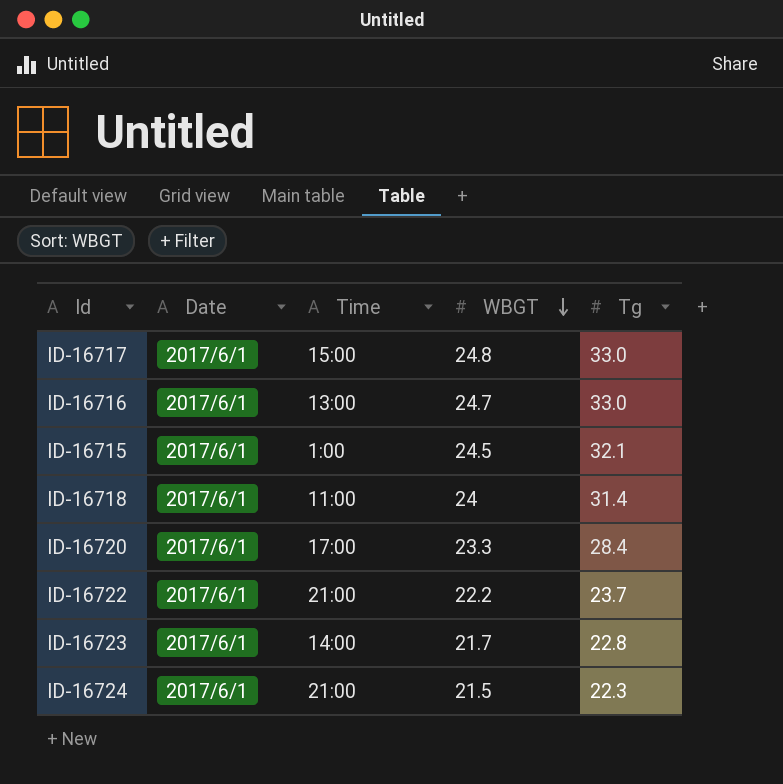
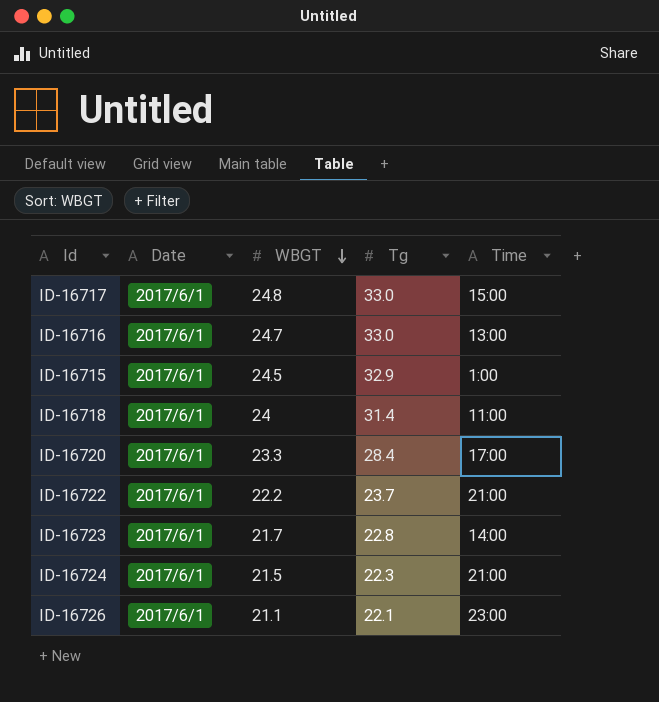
column Time | position: 3 -> 5
ID-16715 | Tg: 32.1 -> 32.9
row ID-16726: none -> 2017/6/1 | 21.1 | 22.1 | 23:00

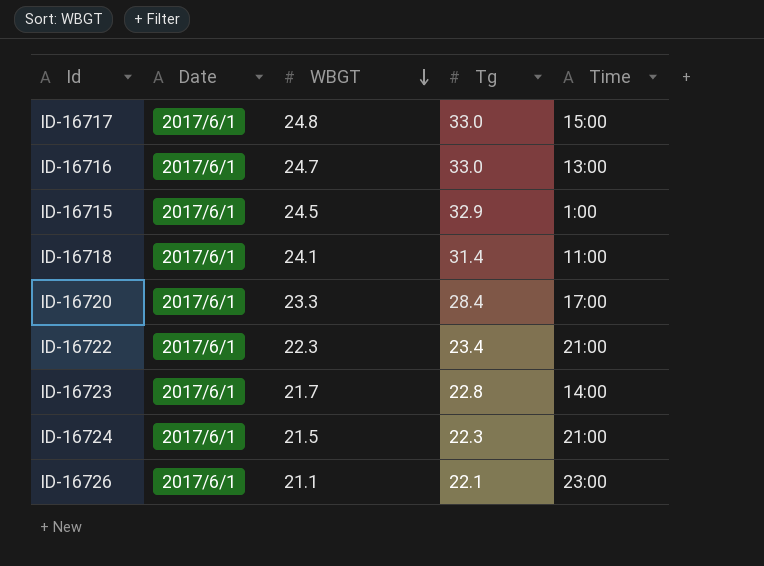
ID-16718 | WBGT: 24 -> 24.1
ID-16722 | WBGT: 22.2 -> 22.3
ID-16722 | Tg: 23.7 -> 23.4

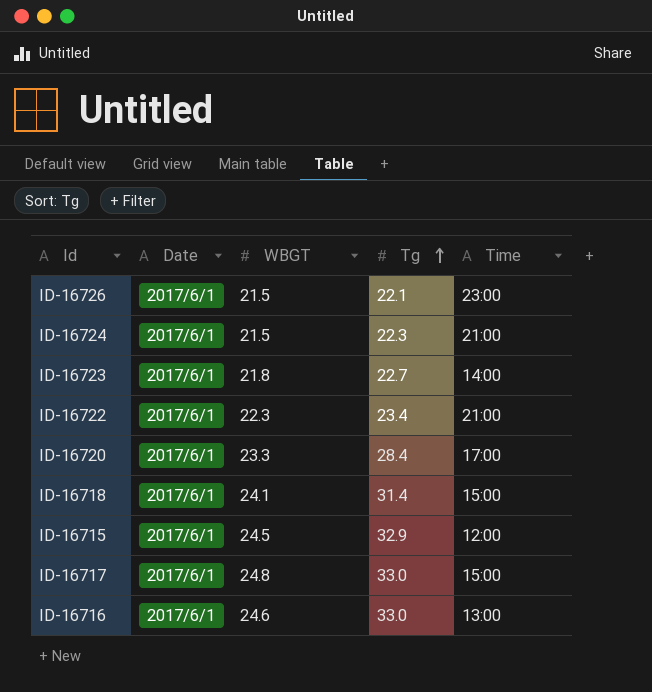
row order: WBGT descending -> Tg ascending
ID-16726 | WBGT: 21.1 -> 21.5
ID-16723 | WBGT: 21.7 -> 21.8
ID-16723 | Tg: 22.8 -> 22.7
ID-16718 | Time: 11:00 -> 15:00
ID-16715 | Time: 1:00 -> 12:00
ID-16716 | WBGT: 24.7 -> 24.6

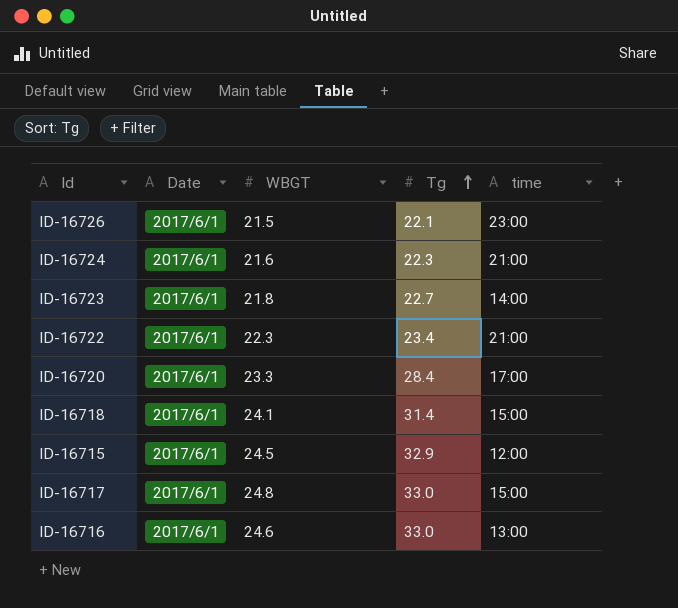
column name: Time -> time
ID-16724 | WBGT: 21.5 -> 21.6

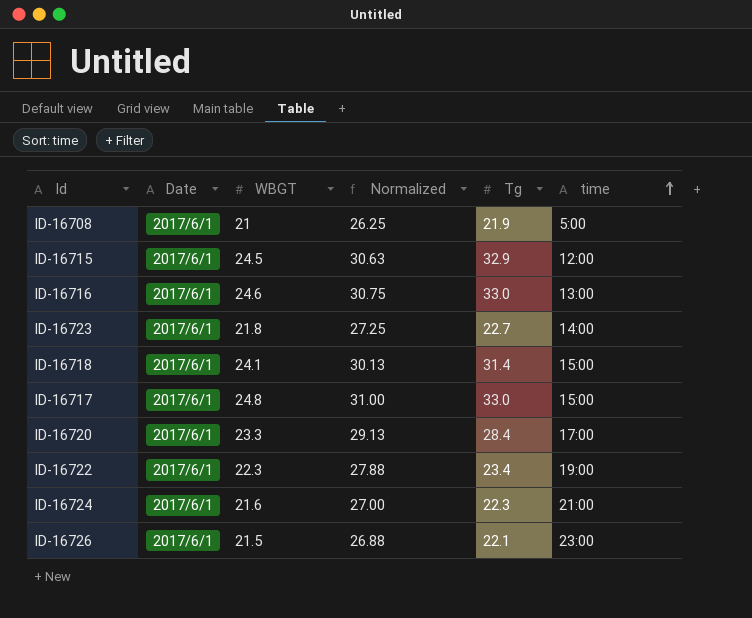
row order: Tg ascending -> time ascending
column Normalized | formula: none -> [WBGT] * 1.25
row ID-16708: none -> 2017/6/1 | 21 | 26.25 | 21.9 | 5:00
ID-16722 | time: 21:00 -> 19:00

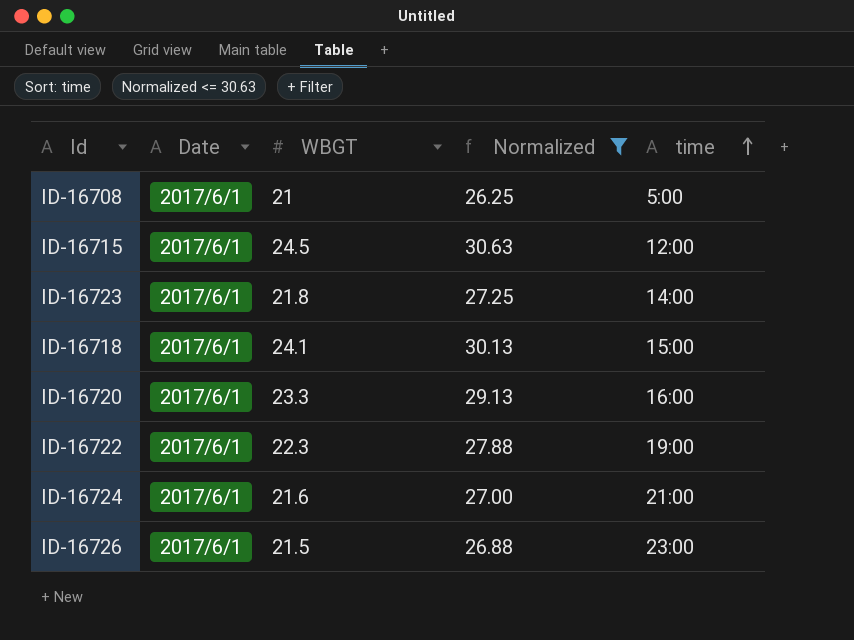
filter: none -> Normalized <= 30.63
column Tg | position: 5 -> none
ID-16720 | time: 17:00 -> 16:00

